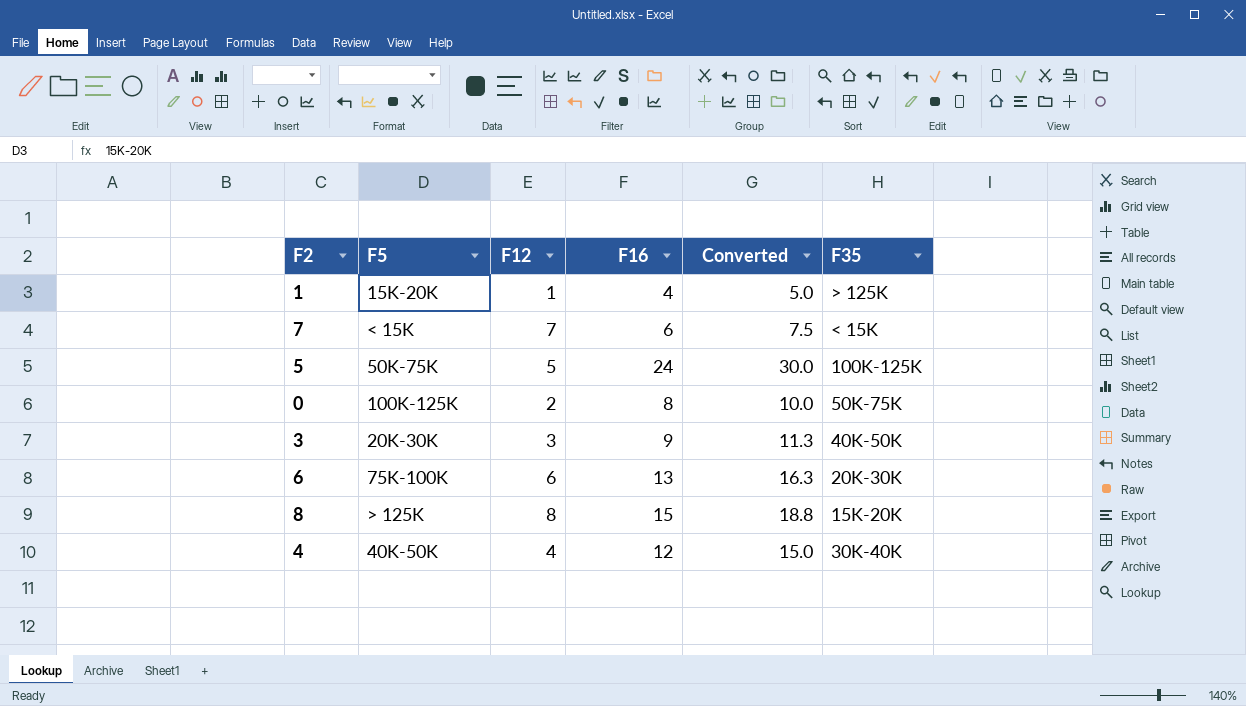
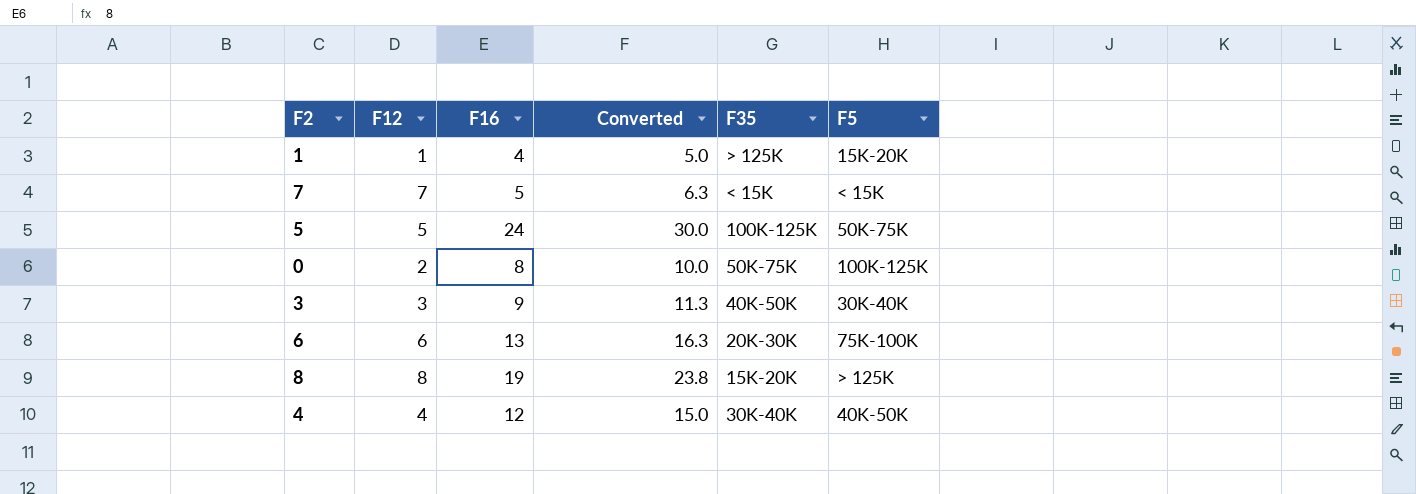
column F5 | position: 2 -> 6
7 | F16: 6 -> 5
7 | Converted: 7.5 -> 6.3
3 | F5: 20K-30K -> 30K-40K
8 | F16: 15 -> 19
8 | Converted: 18.8 -> 23.8

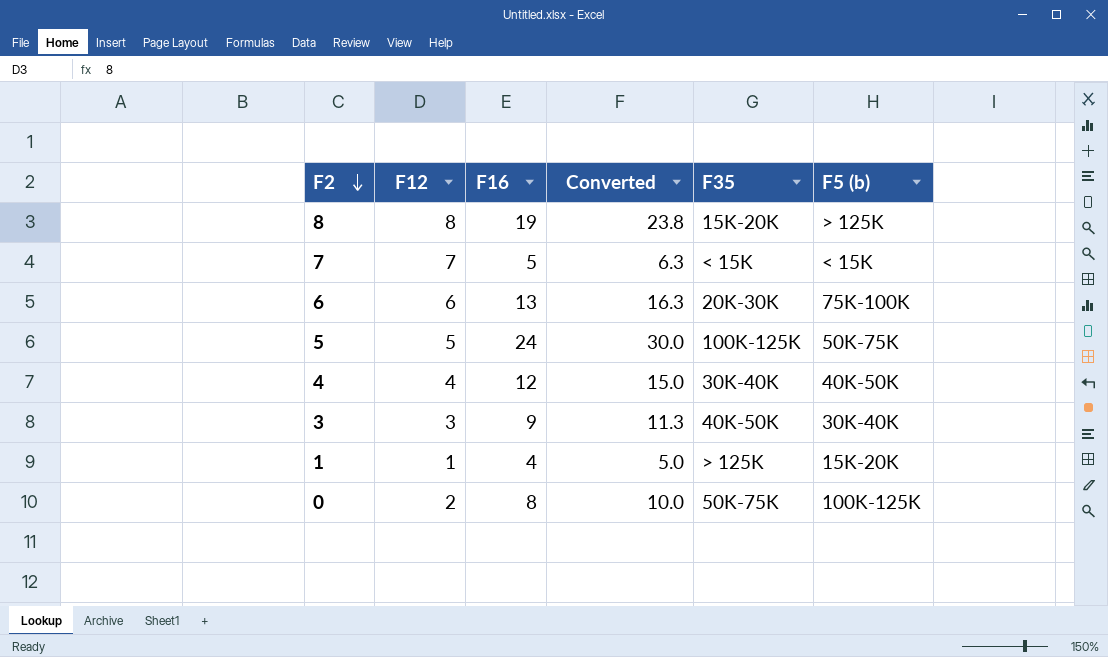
row order: none -> F2 descending
column name: F5 -> F5 (b)

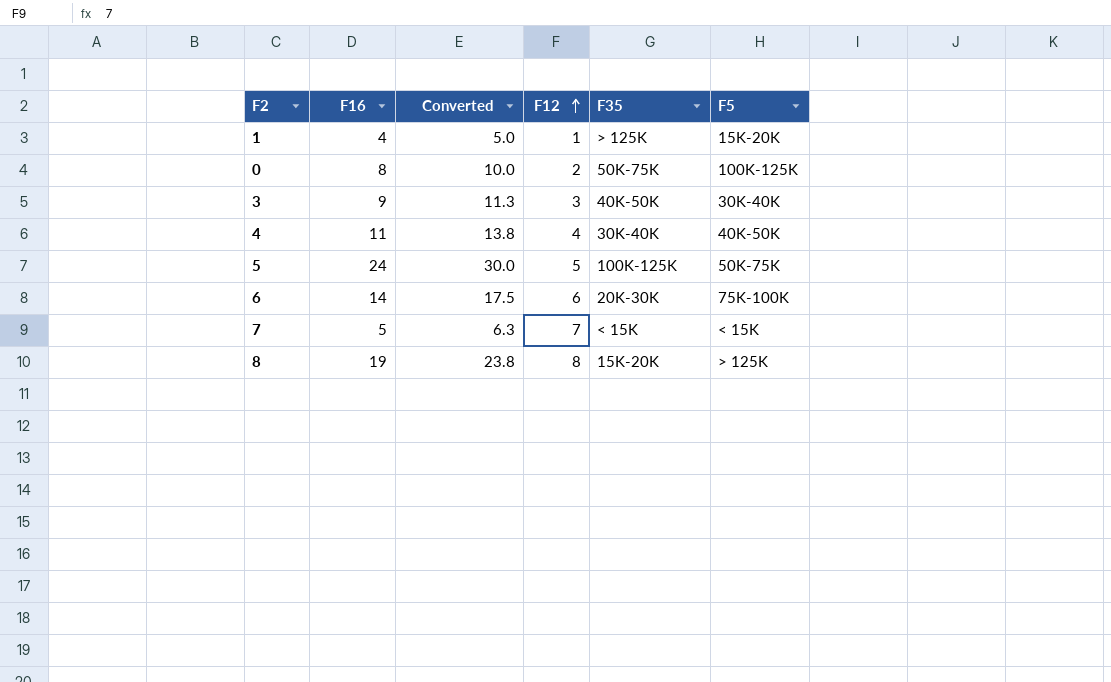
row order: F2 descending -> F12 ascending
column F12 | position: 2 -> 4
column name: F5 (b) -> F5
4 | F16: 12 -> 11
4 | Converted: 15.0 -> 13.8
6 | F16: 13 -> 14
6 | Converted: 16.3 -> 17.5

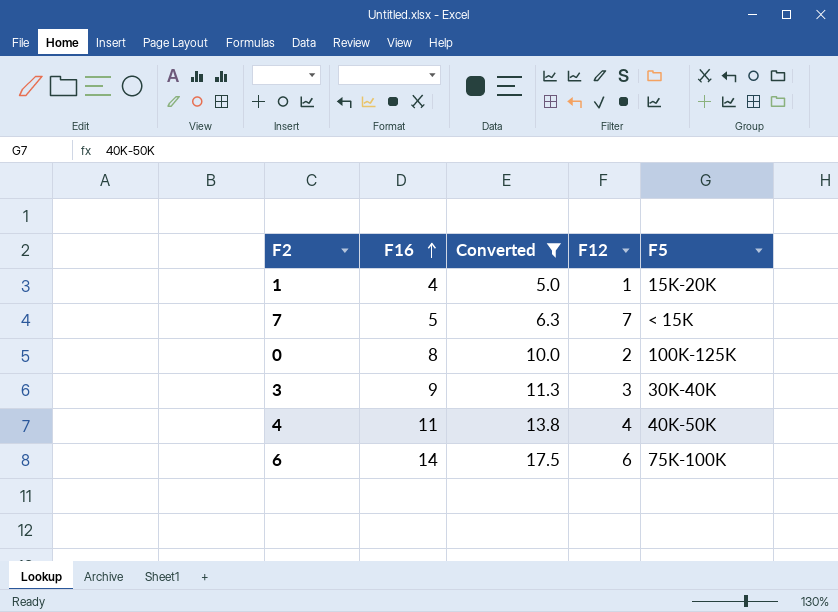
filter: none -> Converted <= 17.5
row order: F12 ascending -> F16 ascending
column F35 | position: 5 -> none

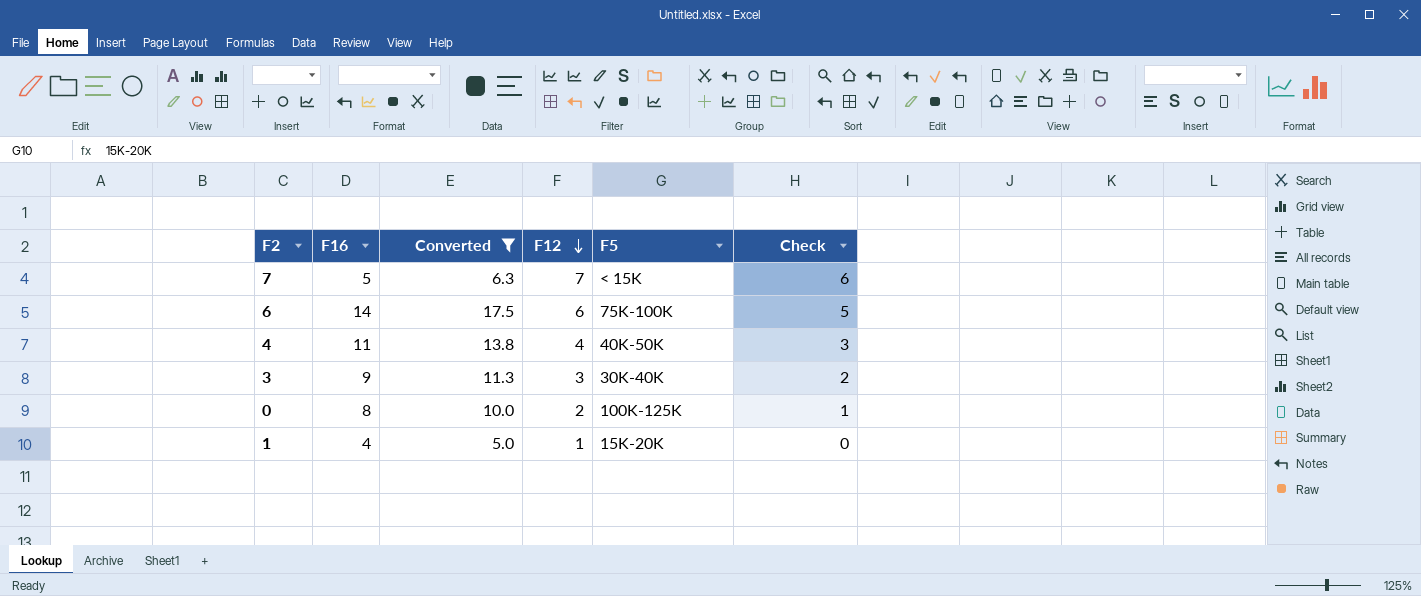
row order: F16 ascending -> F12 descending
column Check | formula: none -> [F12] - 1

